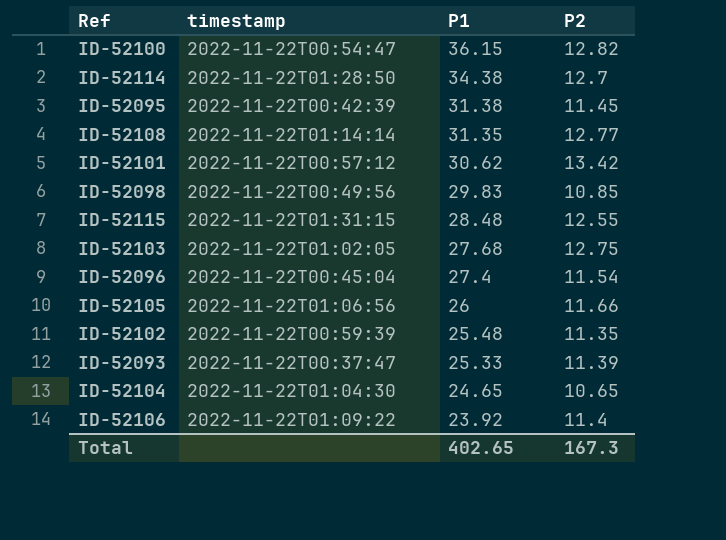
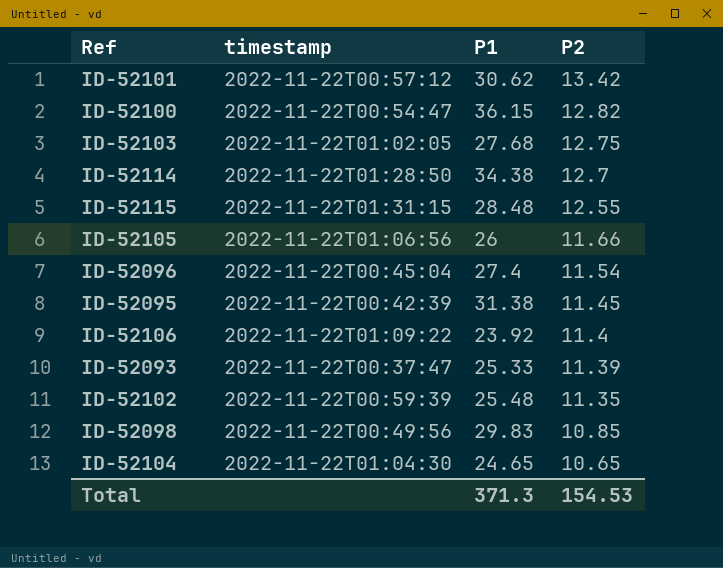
row order: P1 descending -> P2 descending
row ID-52108: 2022-11-22T01:14:14 | 31.35 | 12.77 -> none
Total | P1: 402.65 -> 371.3
Total | P2: 167.3 -> 154.53

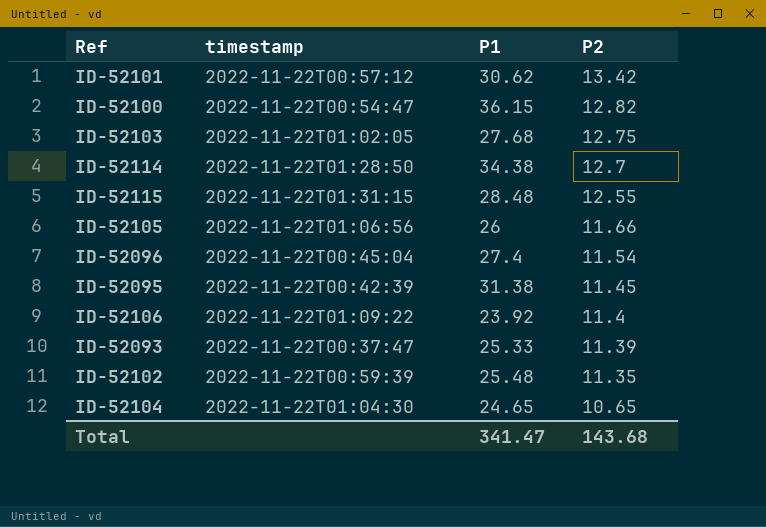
row ID-52098: 2022-11-22T00:49:56 | 29.83 | 10.85 -> none
Total | P1: 371.3 -> 341.47
Total | P2: 154.53 -> 143.68

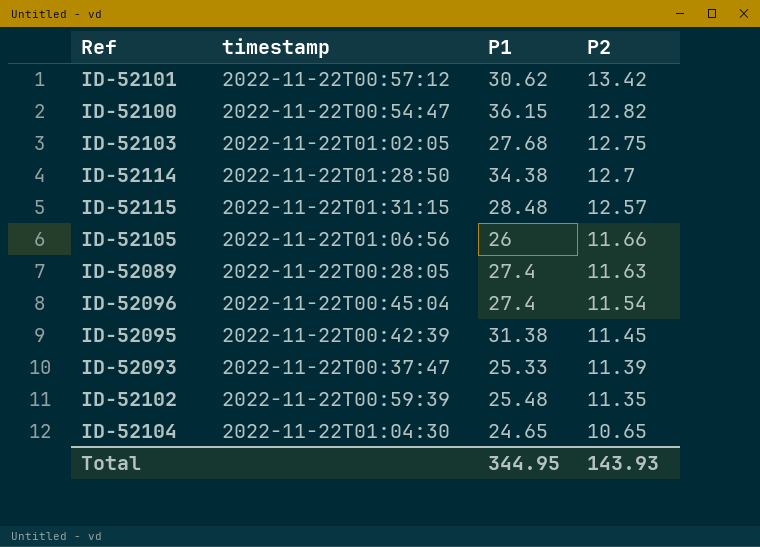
row ID-52106: 2022-11-22T01:09:22 | 23.92 | 11.4 -> none
ID-52115 | P2: 12.55 -> 12.57
row ID-52089: none -> 2022-11-22T00:28:05 | 27.4 | 11.63
Total | P1: 341.47 -> 344.95
Total | P2: 143.68 -> 143.93

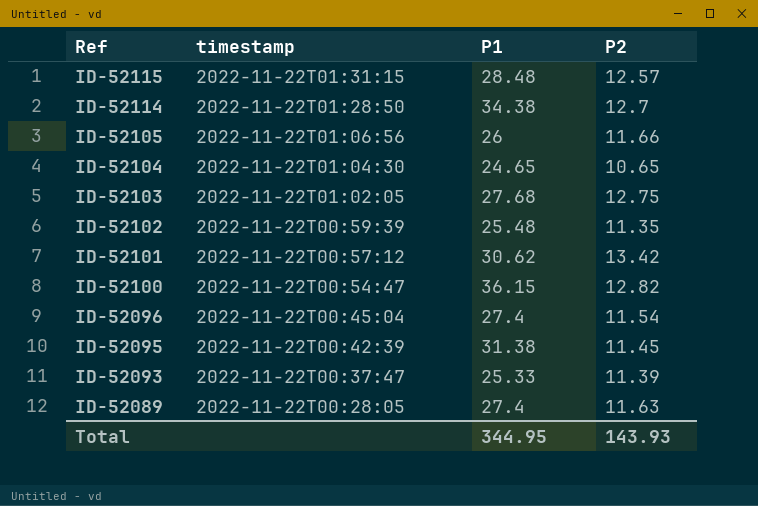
row order: P2 descending -> Ref descending

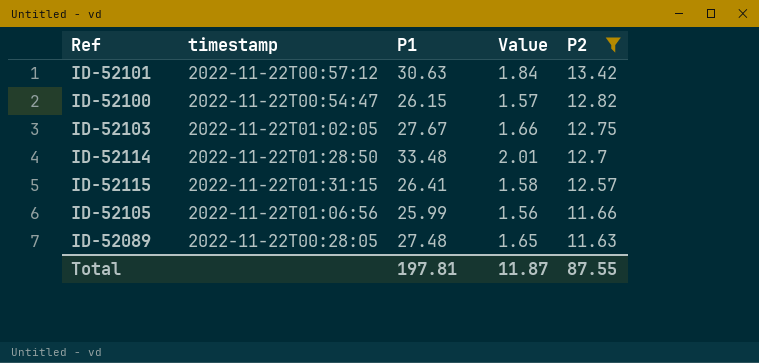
filter: none -> P2 >= 11.63
row order: Ref descending -> P2 descending
column Value | formula: none -> [P1] * 0.06
ID-52101 | P1: 30.62 -> 30.63
ID-52100 | P1: 36.15 -> 26.15
ID-52103 | P1: 27.68 -> 27.67
ID-52114 | P1: 34.38 -> 33.48
ID-52115 | P1: 28.48 -> 26.41
ID-52105 | P1: 26 -> 25.99
ID-52089 | P1: 27.4 -> 27.48
Total | P1: 344.95 -> 197.81
Total | P2: 143.93 -> 87.55

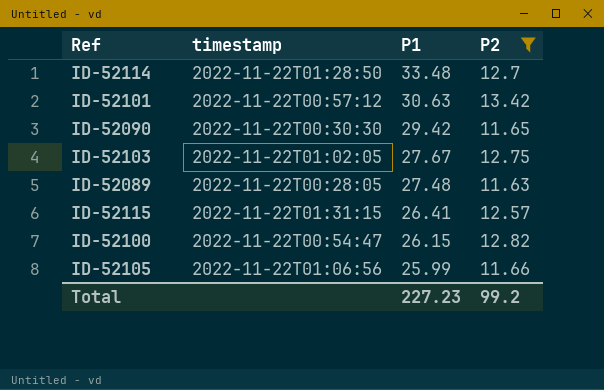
row order: P2 descending -> P1 descending
column Value | formula: [P1] * 0.06 -> none
row ID-52090: none -> 2022-11-22T00:30:30 | 29.42 | 11.65
Total | P1: 197.81 -> 227.23
Total | P2: 87.55 -> 99.2

